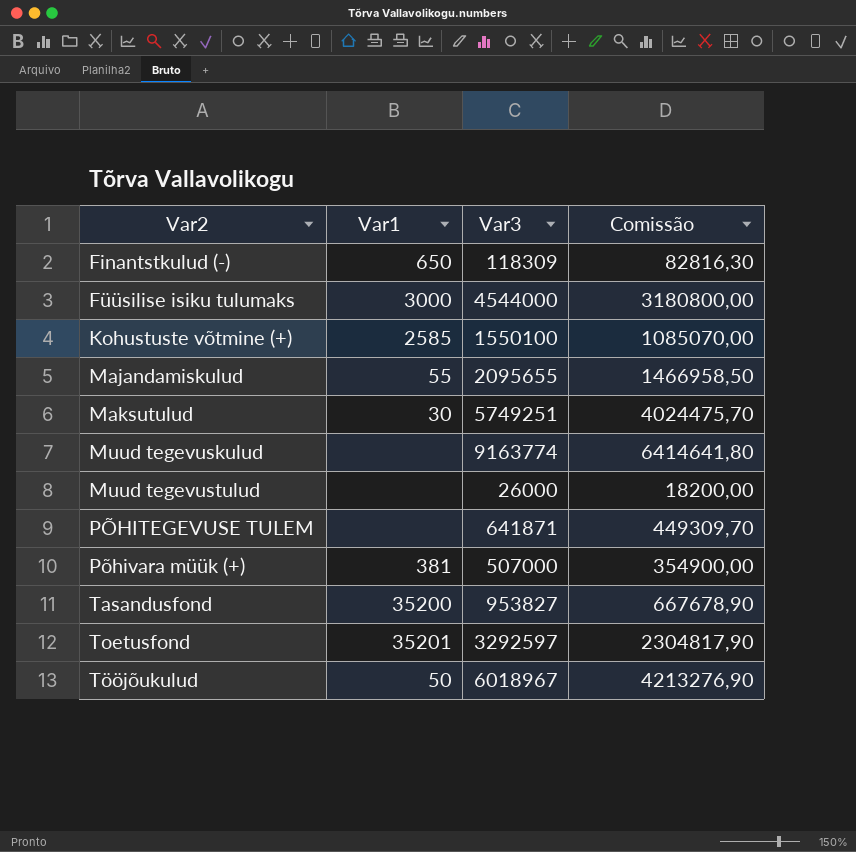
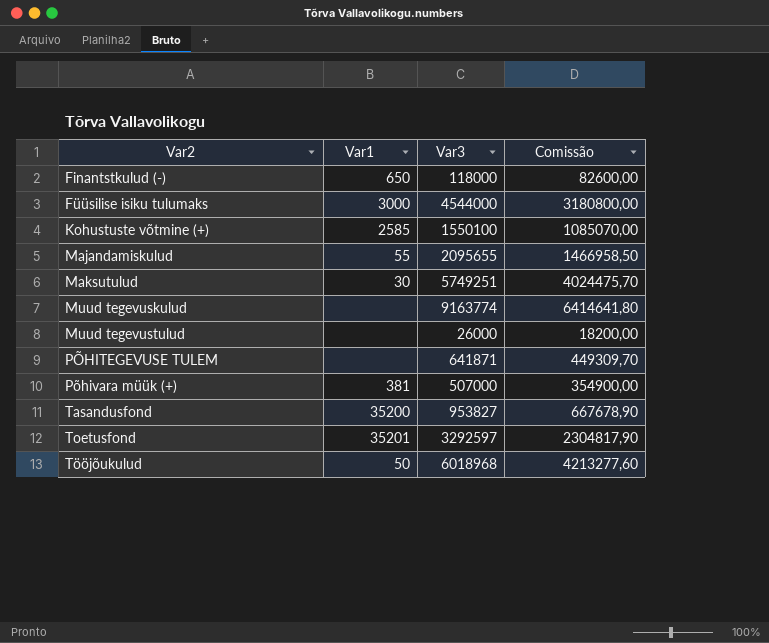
Finantstkulud (-) | Var3: 118309 -> 118000
Finantstkulud (-) | Comissão: 82816,30 -> 82600,00
Tööjõukulud | Var3: 6018967 -> 6018968
Tööjõukulud | Comissão: 4213276,90 -> 4213277,60

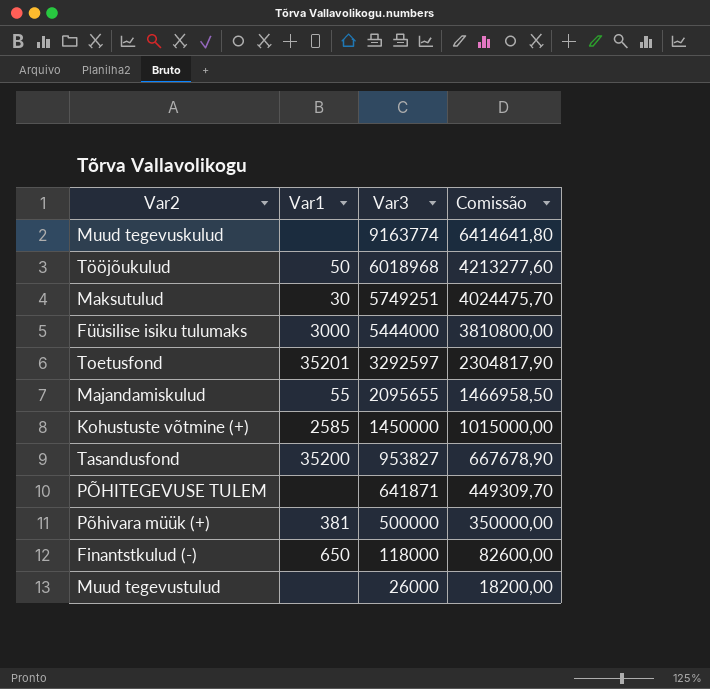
row order: Var2 ascending -> Var3 descending
Füüsilise isiku tulumaks | Var3: 4544000 -> 5444000
Füüsilise isiku tulumaks | Comissão: 3180800,00 -> 3810800,00
Kohustuste võtmine (+) | Var3: 1550100 -> 1450000
Kohustuste võtmine (+) | Comissão: 1085070,00 -> 1015000,00
Põhivara müük (+) | Var3: 507000 -> 500000
Põhivara müük (+) | Comissão: 354900,00 -> 350000,00

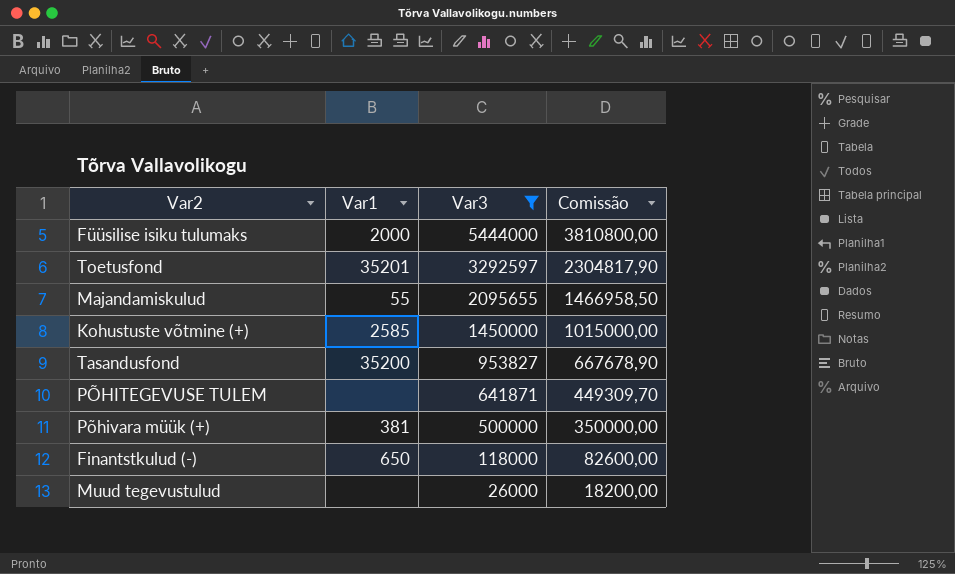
filter: none -> Var3 <= 5444000
Füüsilise isiku tulumaks | Var1: 3000 -> 2000

